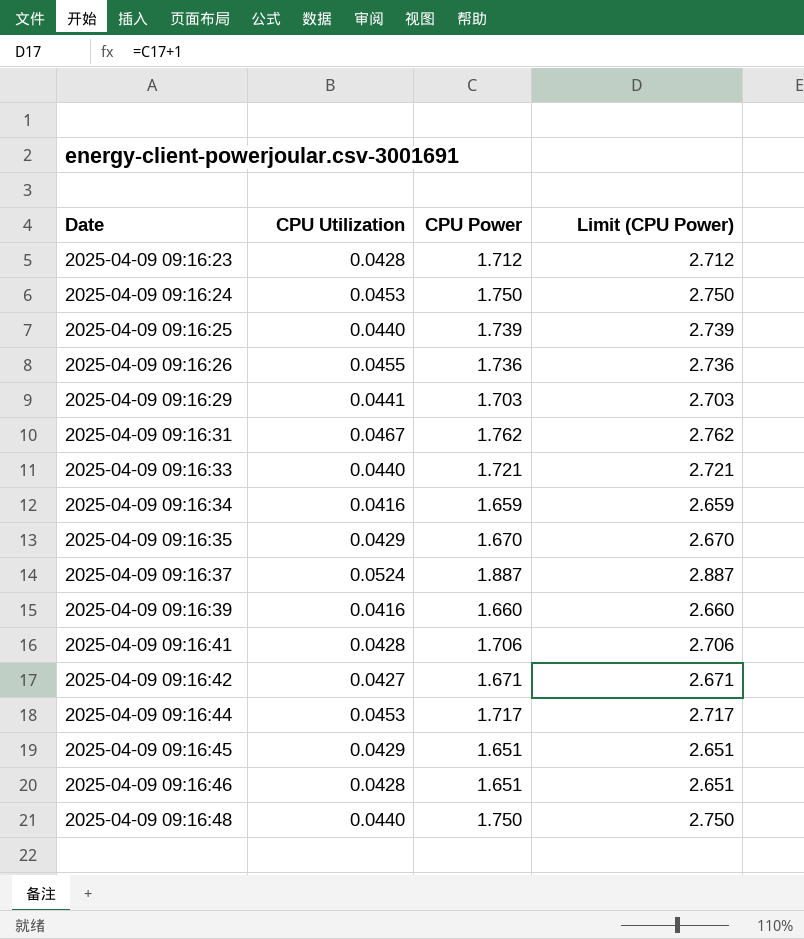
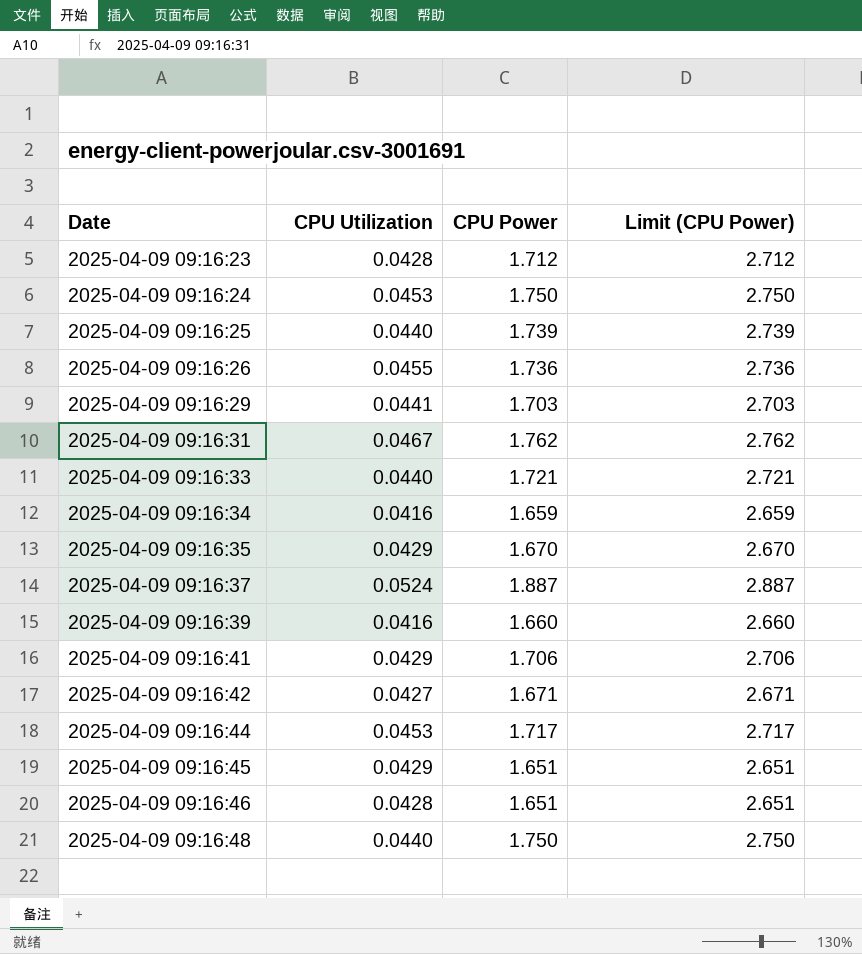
2025-04-09 09:16:41 | CPU Utilization: 0.0428 -> 0.0429

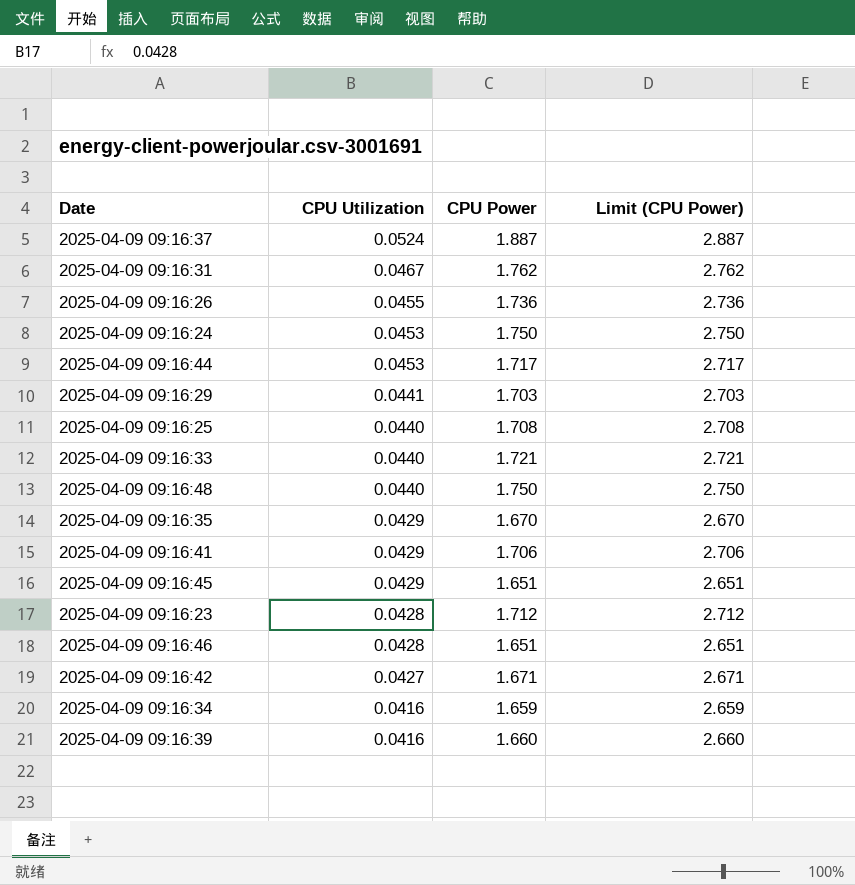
row order: Date ascending -> CPU Utilization descending
2025-04-09 09:16:25 | CPU Power: 1.739 -> 1.708
2025-04-09 09:16:25 | Limit (CPU Power): 2.739 -> 2.708

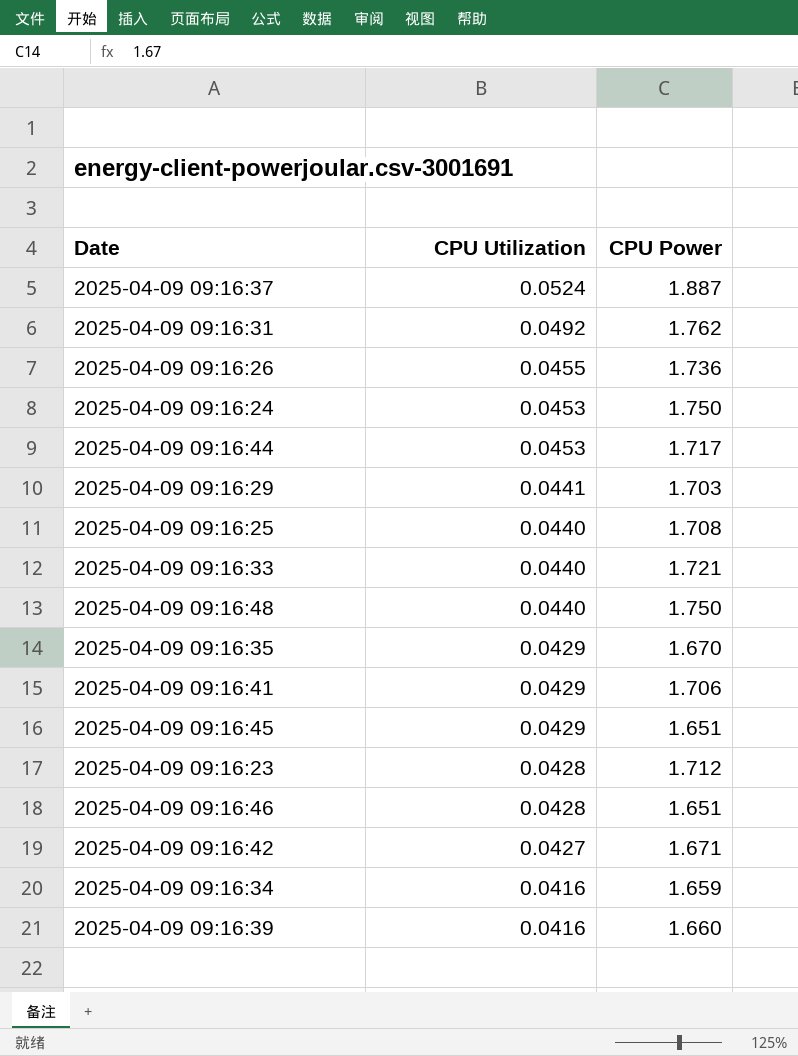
column Limit (CPU Power) | formula: [CPU Power] + 1 -> none
2025-04-09 09:16:31 | CPU Utilization: 0.0467 -> 0.0492

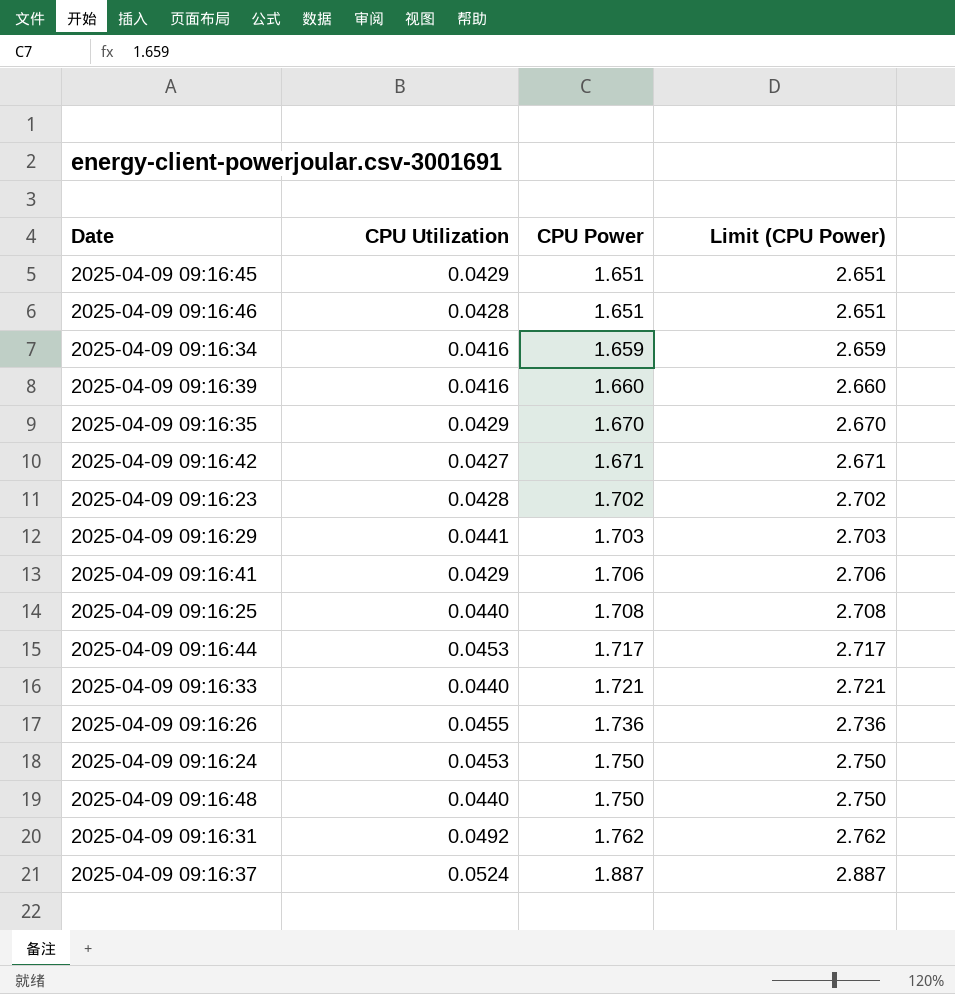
row order: CPU Utilization descending -> CPU Power ascending
column Limit (CPU Power) | formula: none -> [CPU Power] + 1
2025-04-09 09:16:23 | CPU Power: 1.712 -> 1.702

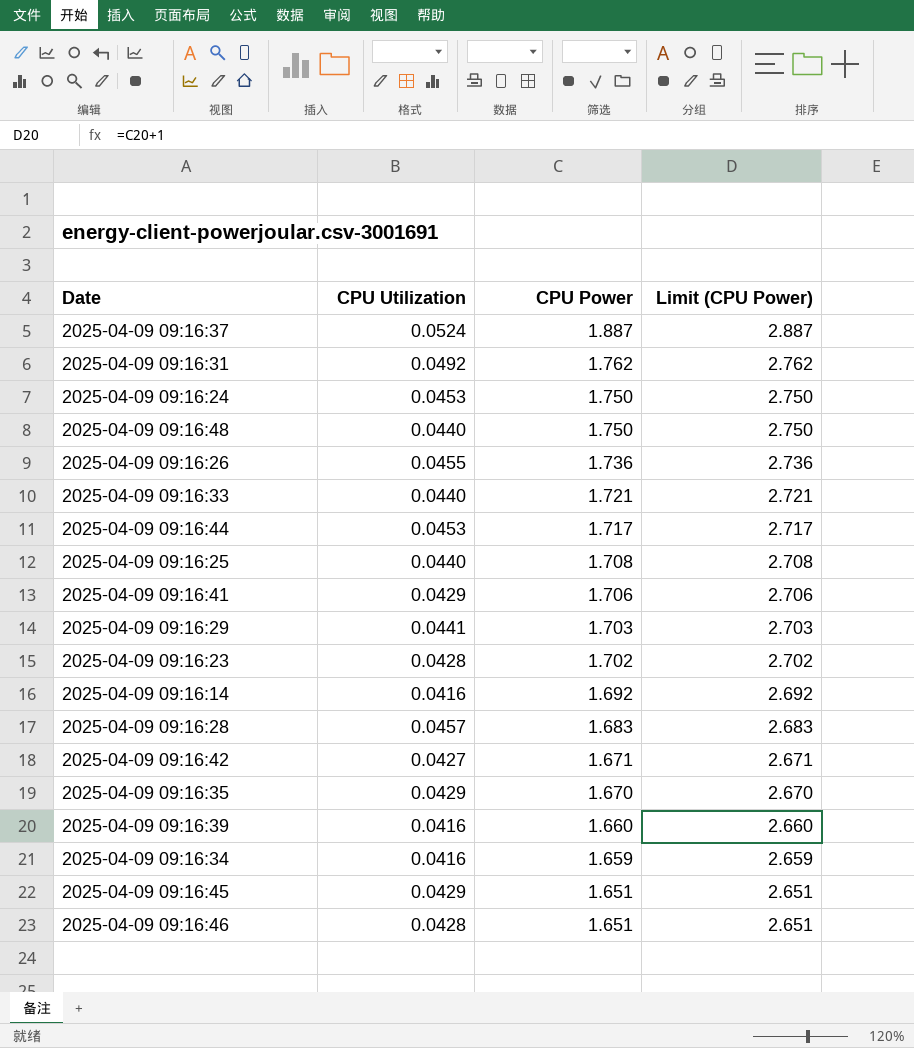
row order: CPU Power ascending -> CPU Power descending
row 2025-04-09 09:16:14: none -> 0.0416 | 1.692 | 2.692
row 2025-04-09 09:16:28: none -> 0.0457 | 1.683 | 2.683

